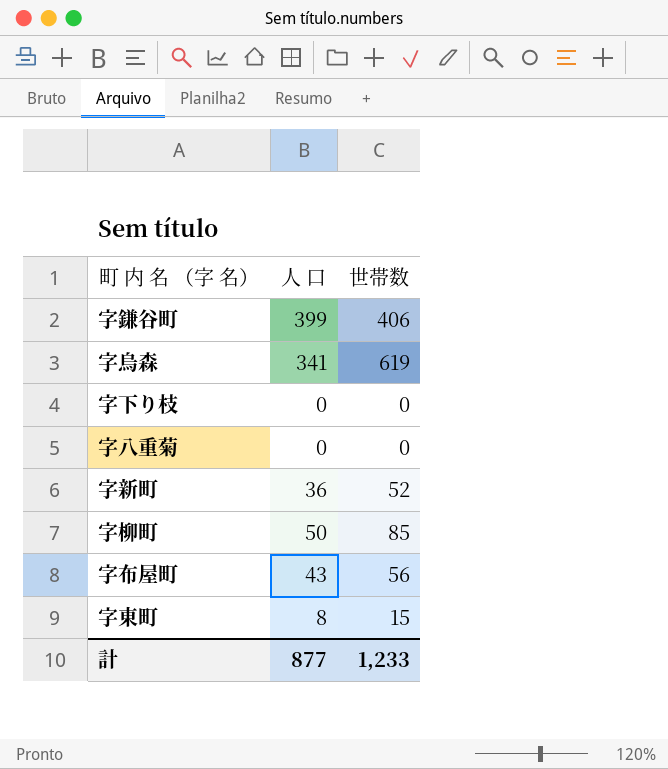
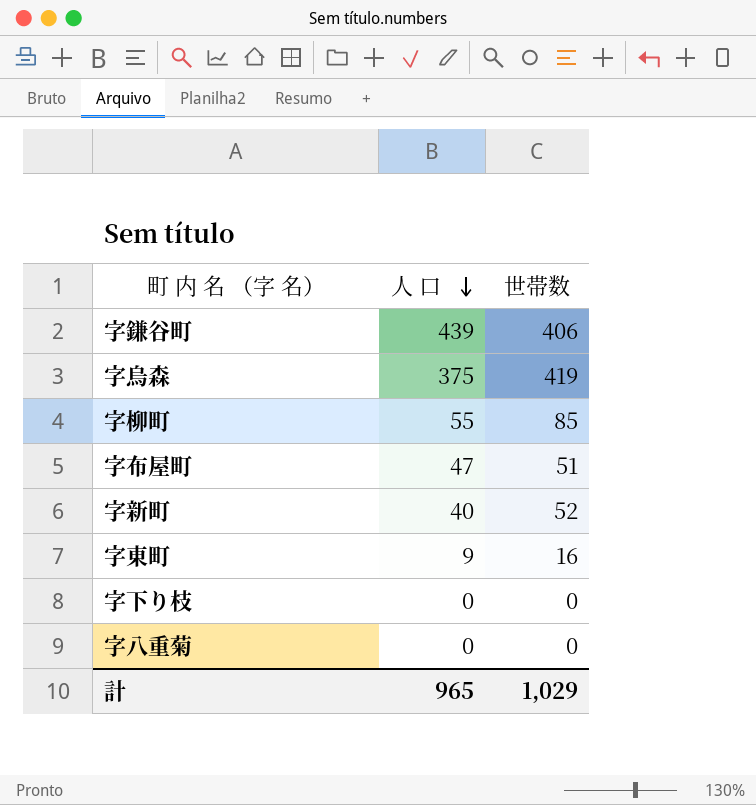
row order: none -> 人 口 descending
字鎌谷町 | 人 口: 399 -> 439
字烏森 | 人 口: 341 -> 375
字烏森 | 世帯数: 619 -> 419
字柳町 | 人 口: 50 -> 55
字布屋町 | 人 口: 43 -> 47
字布屋町 | 世帯数: 56 -> 51
字新町 | 人 口: 36 -> 40
字東町 | 人 口: 8 -> 9
字東町 | 世帯数: 15 -> 16
計 | 人 口: 877 -> 965
計 | 世帯数: 1,233 -> 1,029

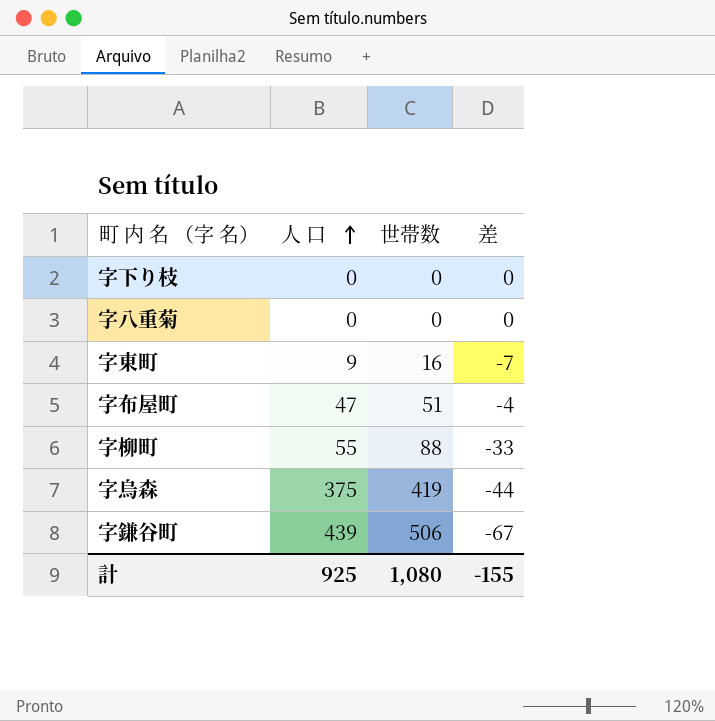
row order: 人 口 descending -> 人 口 ascending
column 差 | formula: none -> [人 口] - [世帯数]
row 字新町: 40 | 52 -> none
字柳町 | 世帯数: 85 -> 88
字鎌谷町 | 世帯数: 406 -> 506
計 | 人 口: 965 -> 925
計 | 世帯数: 1,029 -> 1,080

